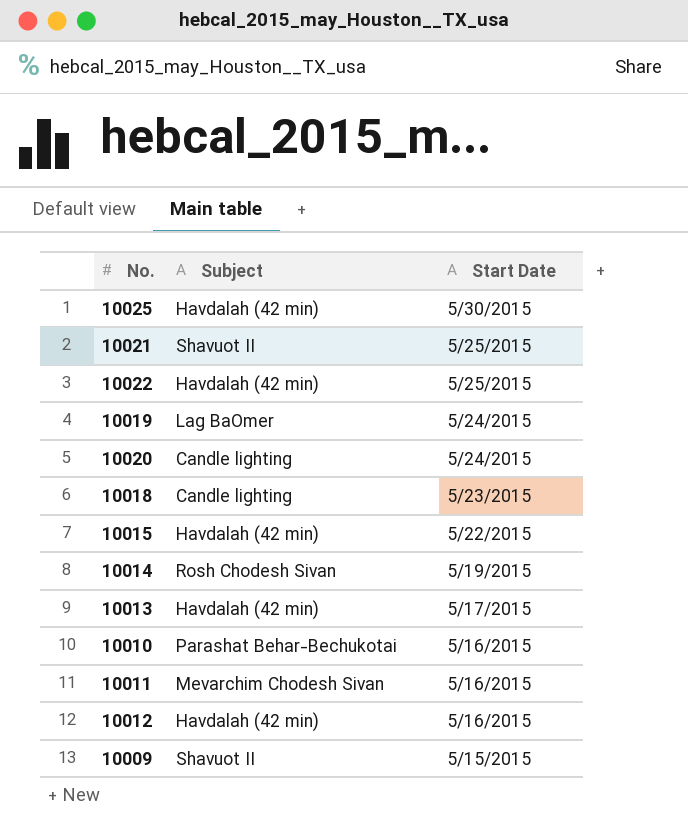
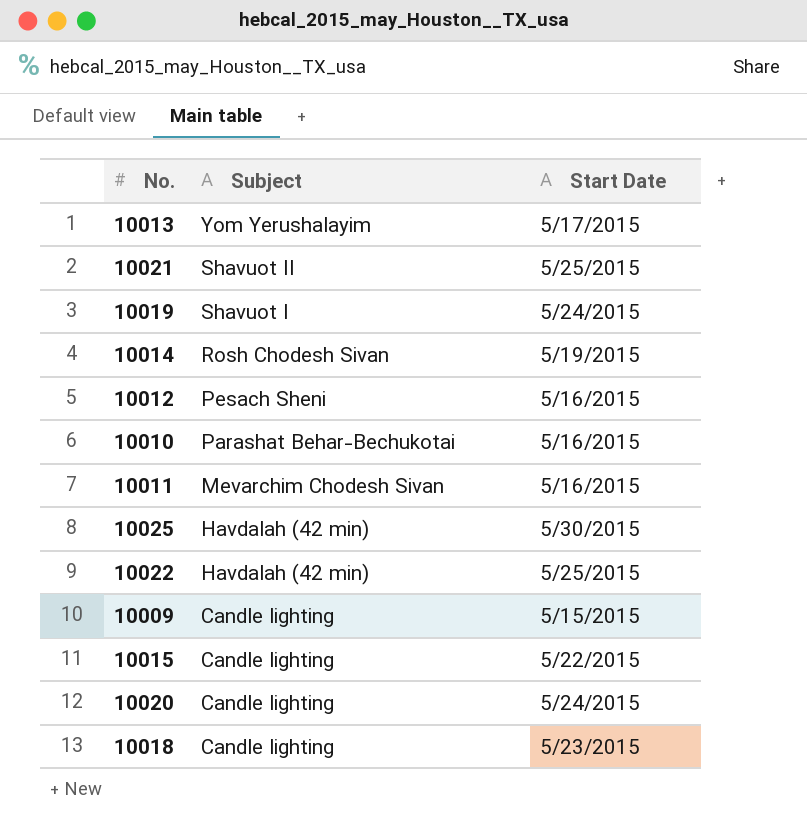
row order: Start Date descending -> Subject descending
10013 | Subject: Havdalah (42 min) -> Yom Yerushalayim
10019 | Subject: Lag BaOmer -> Shavuot I
10012 | Subject: Havdalah (42 min) -> Pesach Sheni
10009 | Subject: Shavuot II -> Candle lighting
10015 | Subject: Havdalah (42 min) -> Candle lighting

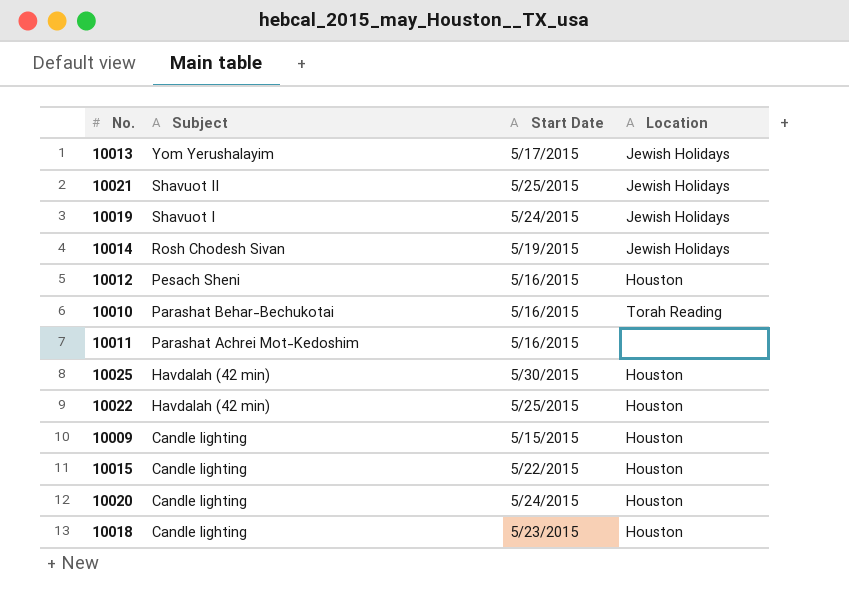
column Location | position: none -> 4
10011 | Subject: Mevarchim Chodesh Sivan -> Parashat Achrei Mot-Kedoshim

